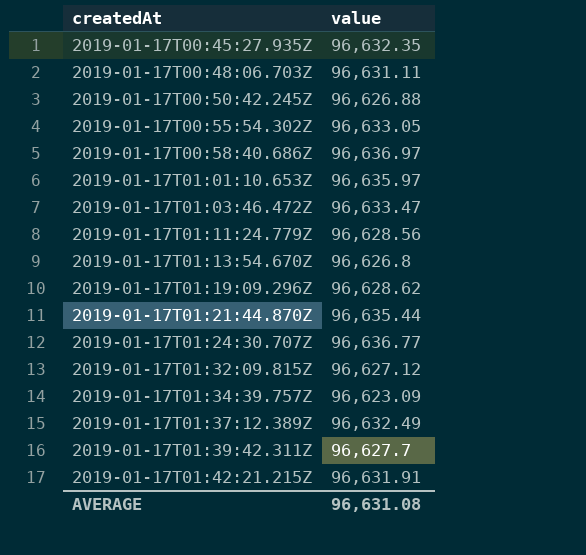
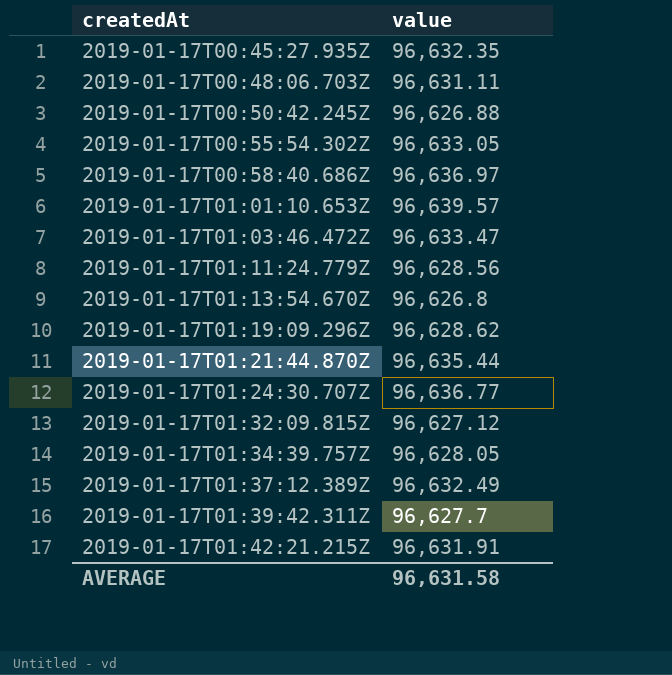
2019-01-17T01:01:10.653Z | value: 96,635.97 -> 96,639.57
2019-01-17T01:34:39.757Z | value: 96,623.09 -> 96,628.05
AVERAGE | value: 96,631.08 -> 96,631.58

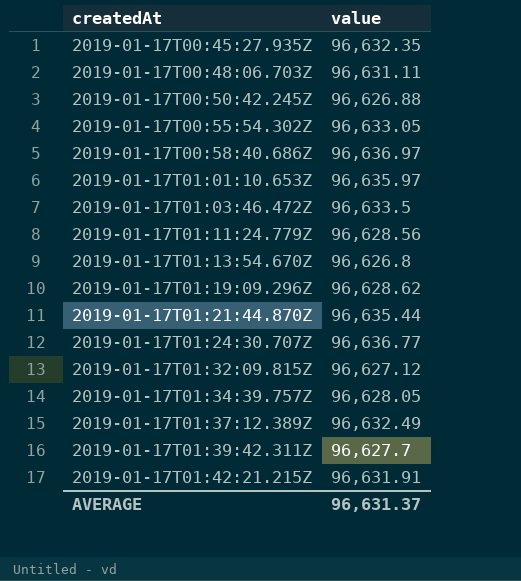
2019-01-17T01:01:10.653Z | value: 96,639.57 -> 96,635.97
2019-01-17T01:03:46.472Z | value: 96,633.47 -> 96,633.5
AVERAGE | value: 96,631.58 -> 96,631.37

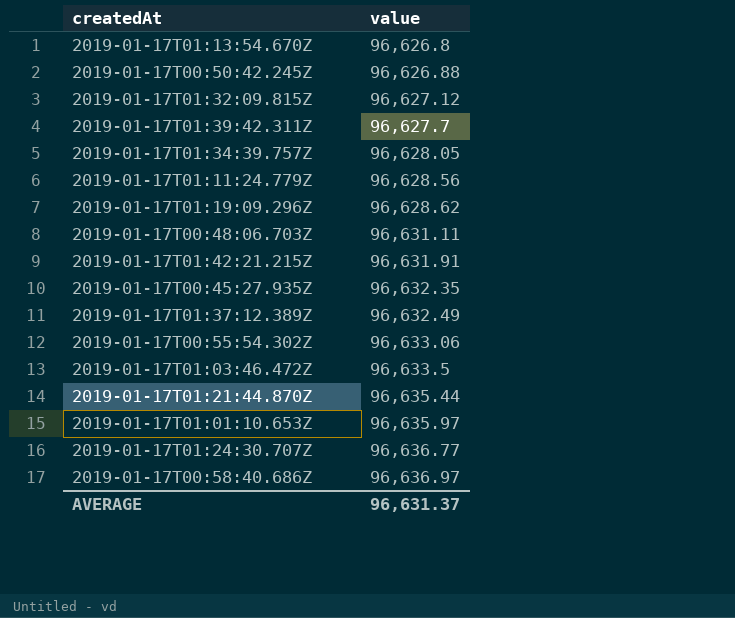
row order: createdAt ascending -> value ascending
2019-01-17T00:55:54.302Z | value: 96,633.05 -> 96,633.06

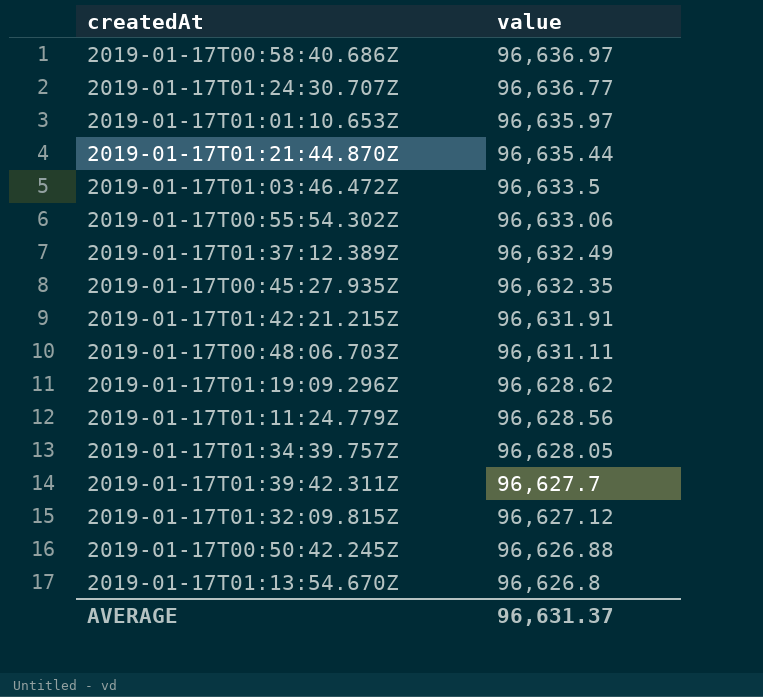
row order: value ascending -> value descending

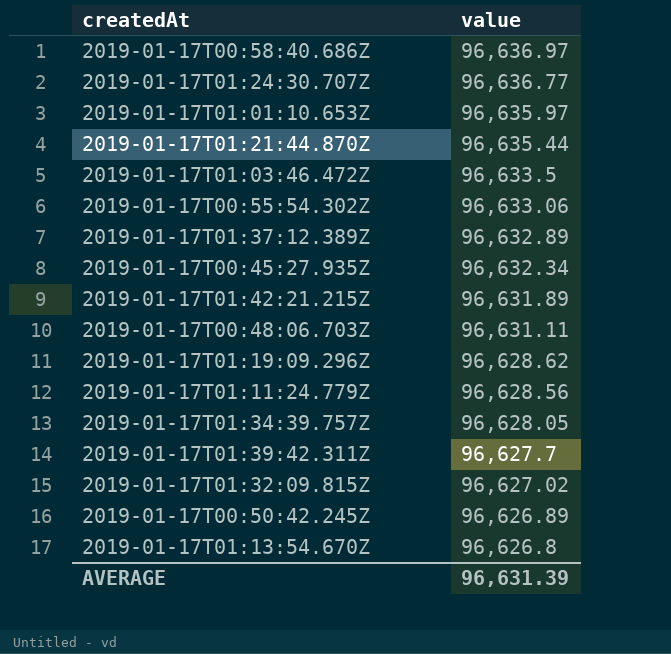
2019-01-17T01:37:12.389Z | value: 96,632.49 -> 96,632.89
2019-01-17T00:45:27.935Z | value: 96,632.35 -> 96,632.34
2019-01-17T01:42:21.215Z | value: 96,631.91 -> 96,631.89
2019-01-17T01:32:09.815Z | value: 96,627.12 -> 96,627.02
2019-01-17T00:50:42.245Z | value: 96,626.88 -> 96,626.89
AVERAGE | value: 96,631.37 -> 96,631.39

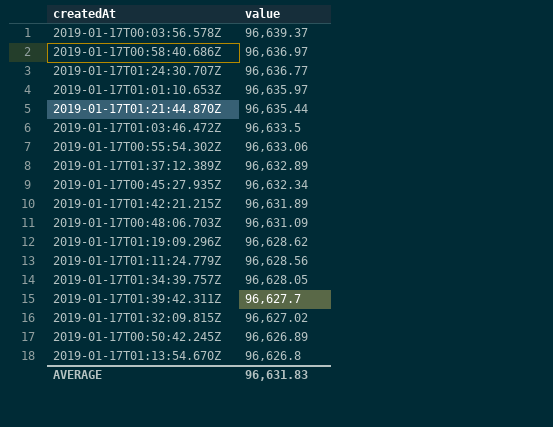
row 2019-01-17T00:03:56.578Z: none -> 96,639.37
2019-01-17T00:48:06.703Z | value: 96,631.11 -> 96,631.09
AVERAGE | value: 96,631.39 -> 96,631.83

